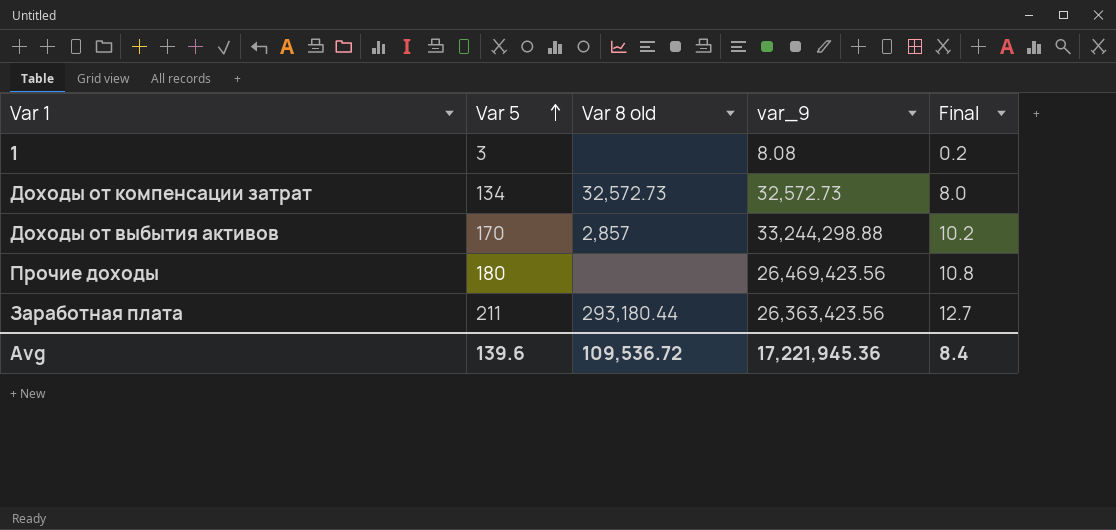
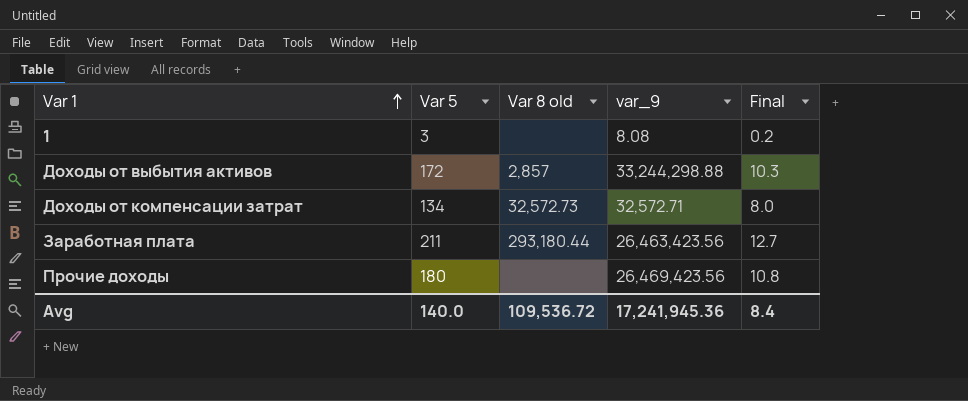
row order: Var 5 ascending -> Var 1 ascending
Доходы от выбытия активов | Var 5: 170 -> 172
Доходы от выбытия активов | Final: 10.2 -> 10.3
Доходы от компенсации затрат | var_9: 32,572.73 -> 32,572.71
Заработная плата | var_9: 26,363,423.56 -> 26,463,423.56
Avg | Var 5: 139.6 -> 140.0
Avg | var_9: 17,221,945.36 -> 17,241,945.36

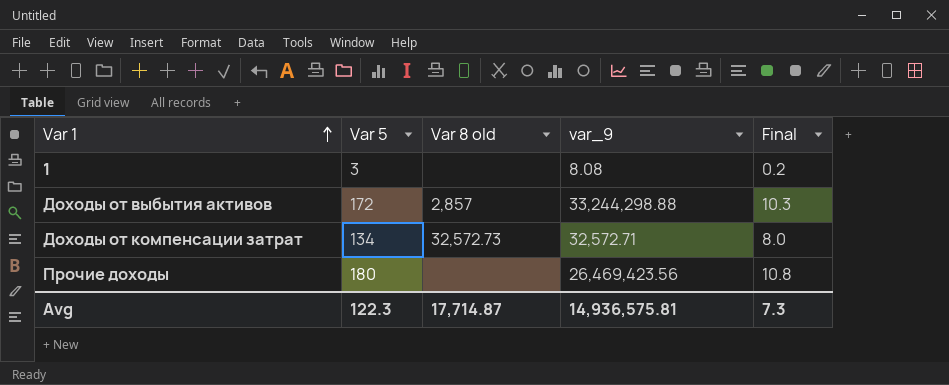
row Заработная плата: 211 | 293,180.44 | 26,463,423.56 | 12.7 -> none
Avg | Var 5: 140.0 -> 122.3
Avg | Var 8 old: 109,536.72 -> 17,714.87
Avg | var_9: 17,241,945.36 -> 14,936,575.81
Avg | Final: 8.4 -> 7.3

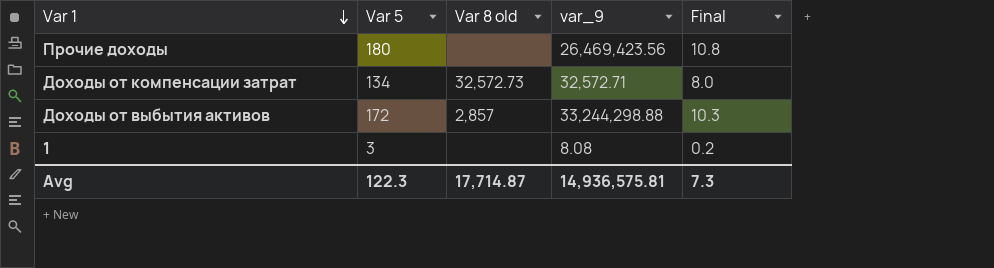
row order: Var 1 ascending -> Var 1 descending

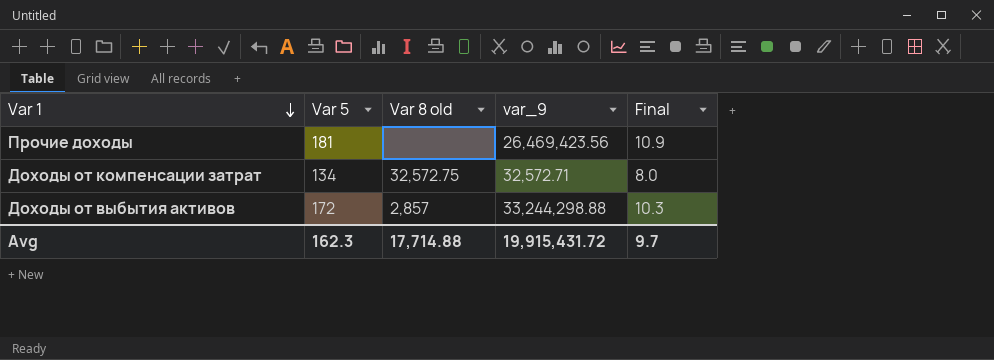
row 1: 3 | none | 8.08 | 0.2 -> none
Прочие доходы | Var 5: 180 -> 181
Прочие доходы | Final: 10.8 -> 10.9
Доходы от компенсации затрат | Var 8 old: 32,572.73 -> 32,572.75
Avg | Var 5: 122.3 -> 162.3
Avg | Var 8 old: 17,714.87 -> 17,714.88
Avg | var_9: 14,936,575.81 -> 19,915,431.72
Avg | Final: 7.3 -> 9.7

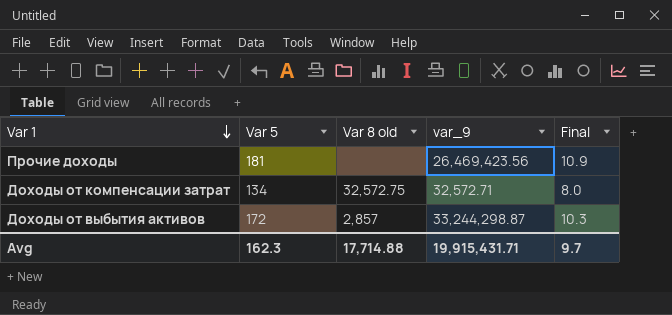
Доходы от выбытия активов | var_9: 33,244,298.88 -> 33,244,298.87
Avg | var_9: 19,915,431.72 -> 19,915,431.71

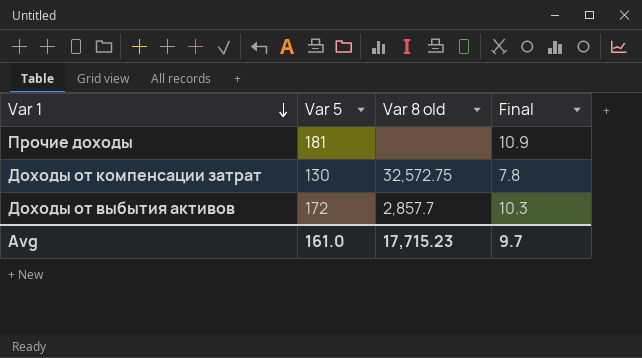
column var_9 | position: 4 -> none
Доходы от компенсации затрат | Var 5: 134 -> 130
Доходы от компенсации затрат | Final: 8.0 -> 7.8
Доходы от выбытия активов | Var 8 old: 2,857 -> 2,857.7
Avg | Var 5: 162.3 -> 161.0
Avg | Var 8 old: 17,714.88 -> 17,715.23

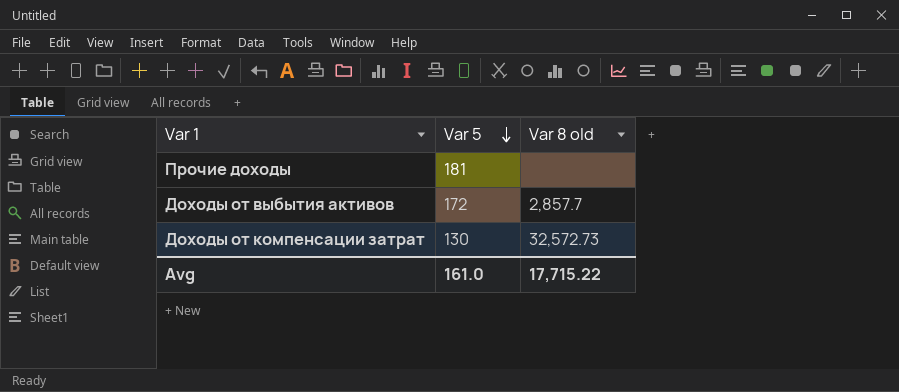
row order: Var 1 descending -> Var 5 descending
column Final | formula: [Var 5] * 0.06 -> none
Доходы от компенсации затрат | Var 8 old: 32,572.75 -> 32,572.73
Avg | Var 8 old: 17,715.23 -> 17,715.22

